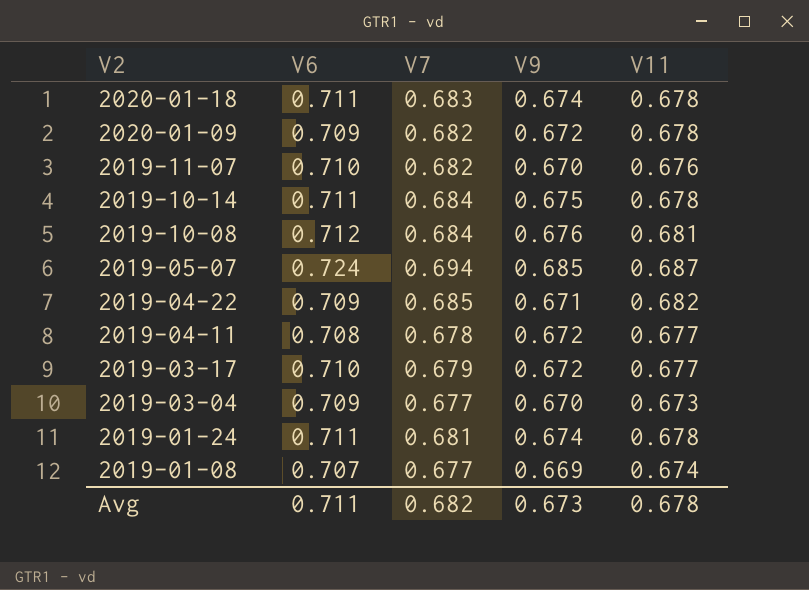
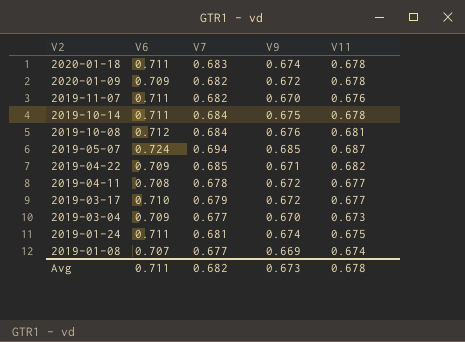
2019-11-07 | V6: 0.710 -> 0.711
2019-01-24 | V11: 0.678 -> 0.675

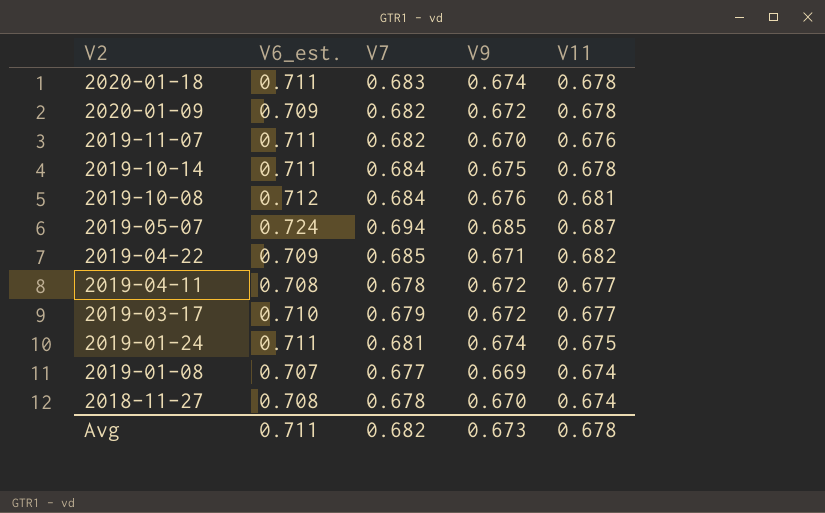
column name: V6 -> V6_est.
row 2019-03-04: 0.709 | 0.677 | 0.670 | 0.673 -> none
row 2018-11-27: none -> 0.708 | 0.678 | 0.670 | 0.674

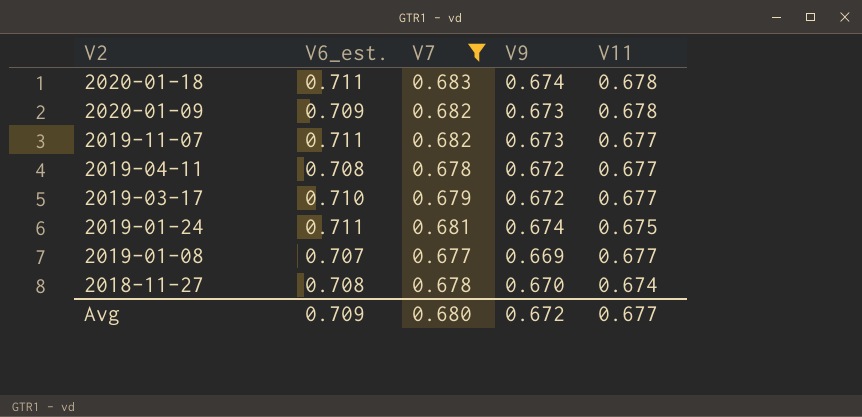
filter: none -> V7 <= 0.683
2020-01-09 | V9: 0.672 -> 0.673
2019-11-07 | V9: 0.670 -> 0.673
2019-11-07 | V11: 0.676 -> 0.677
2019-01-08 | V11: 0.674 -> 0.677
Avg | V6_est.: 0.711 -> 0.709
Avg | V7: 0.682 -> 0.680
Avg | V9: 0.673 -> 0.672
Avg | V11: 0.678 -> 0.677

